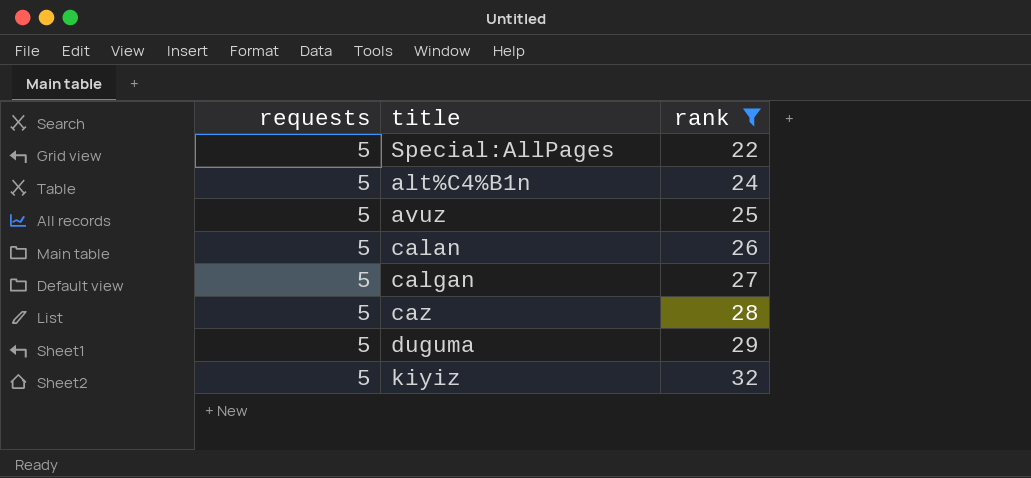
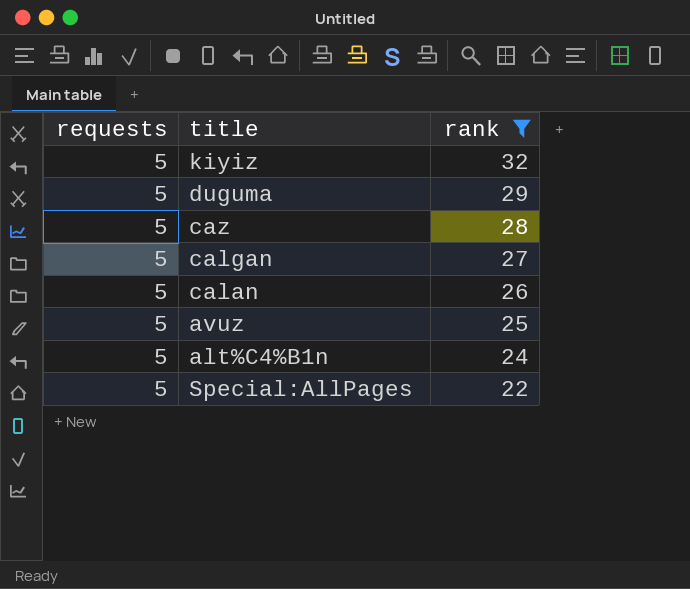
row order: rank ascending -> rank descending

